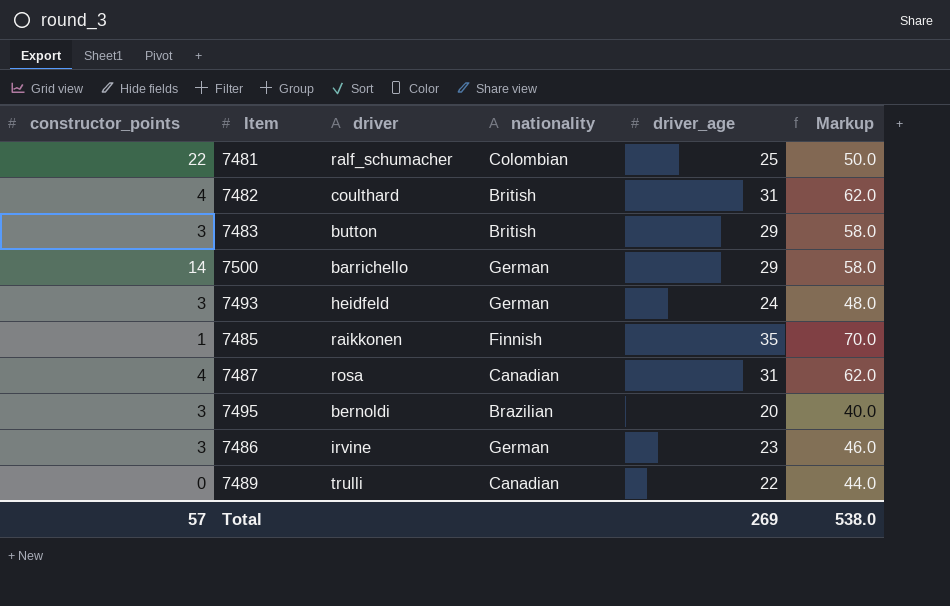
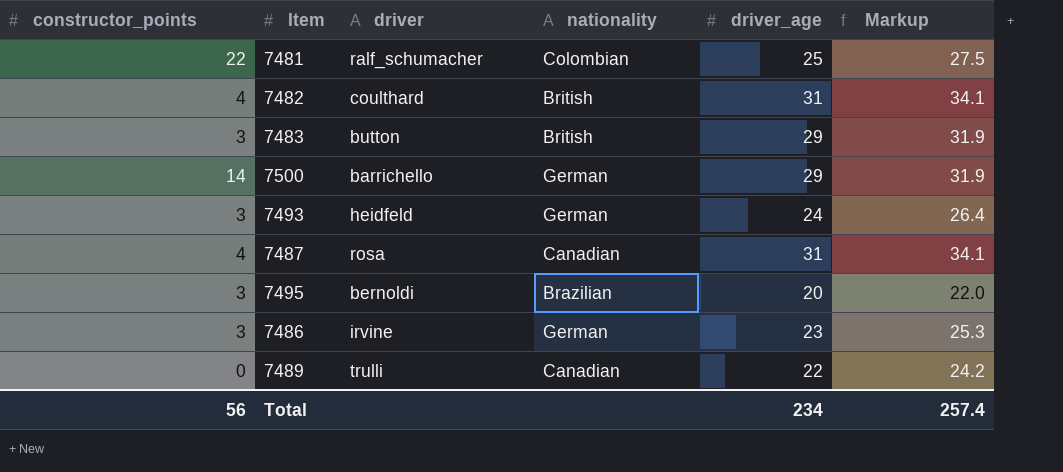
column Markup | formula: [driver_age] * 2 -> [driver_age] * 1.1
row 7485: 1 | raikkonen | Finnish | 35 | 70.0 -> none
Total | constructor_points: 57 -> 56
Total | driver_age: 269 -> 234
Total | Markup: 538.0 -> 257.4

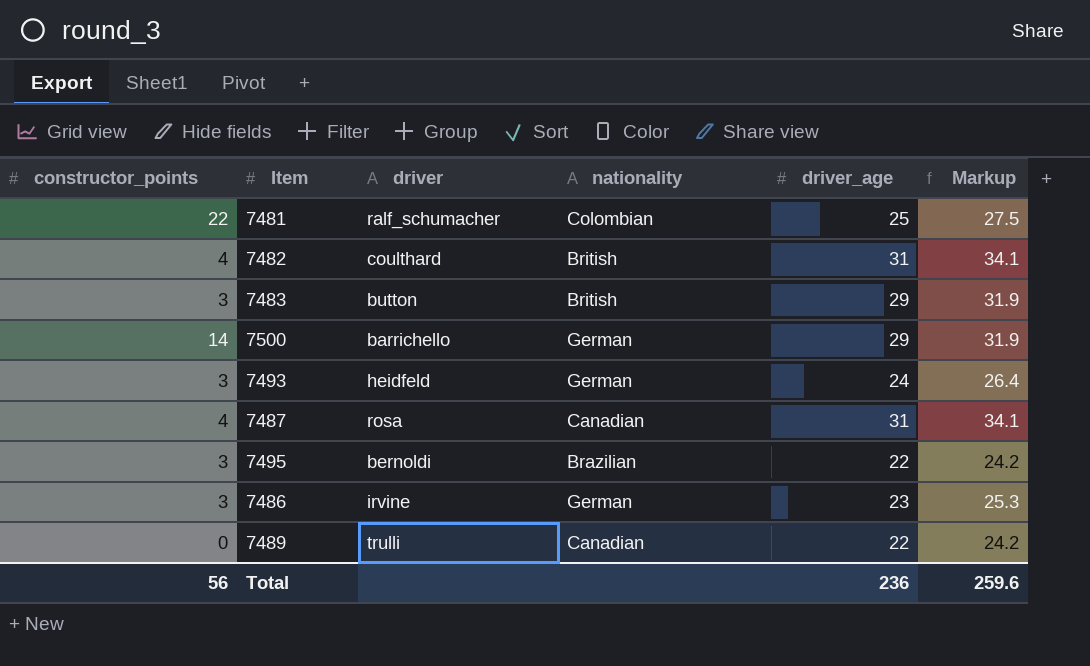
7495 | driver_age: 20 -> 22
7495 | Markup: 22.0 -> 24.2
Total | driver_age: 234 -> 236
Total | Markup: 257.4 -> 259.6

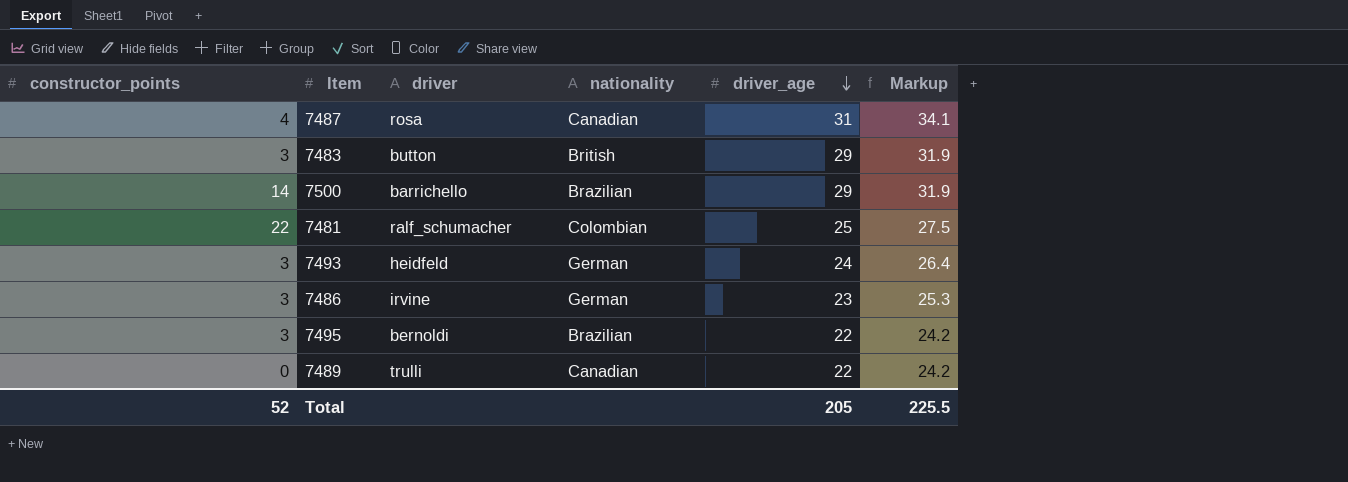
row order: none -> driver_age descending
row 7482: 4 | coulthard | British | 31 | 34.1 -> none
7500 | nationality: German -> Brazilian
Total | constructor_points: 56 -> 52
Total | driver_age: 236 -> 205
Total | Markup: 259.6 -> 225.5

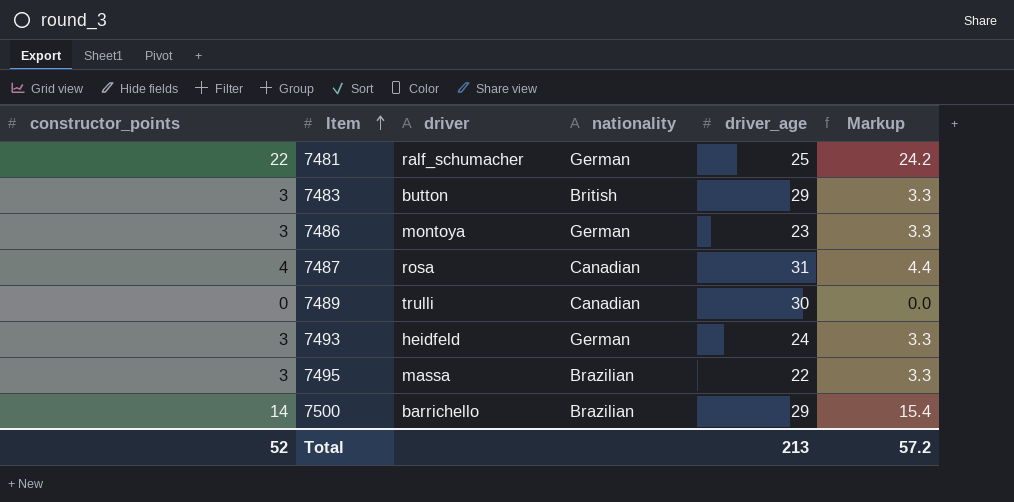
row order: driver_age descending -> Item ascending
column Markup | formula: [driver_age] * 1.1 -> [constructor_points] * 1.1
7481 | nationality: Colombian -> German
7486 | driver: irvine -> montoya
7489 | driver_age: 22 -> 30
7495 | driver: bernoldi -> massa
Total | driver_age: 205 -> 213
Total | Markup: 225.5 -> 57.2

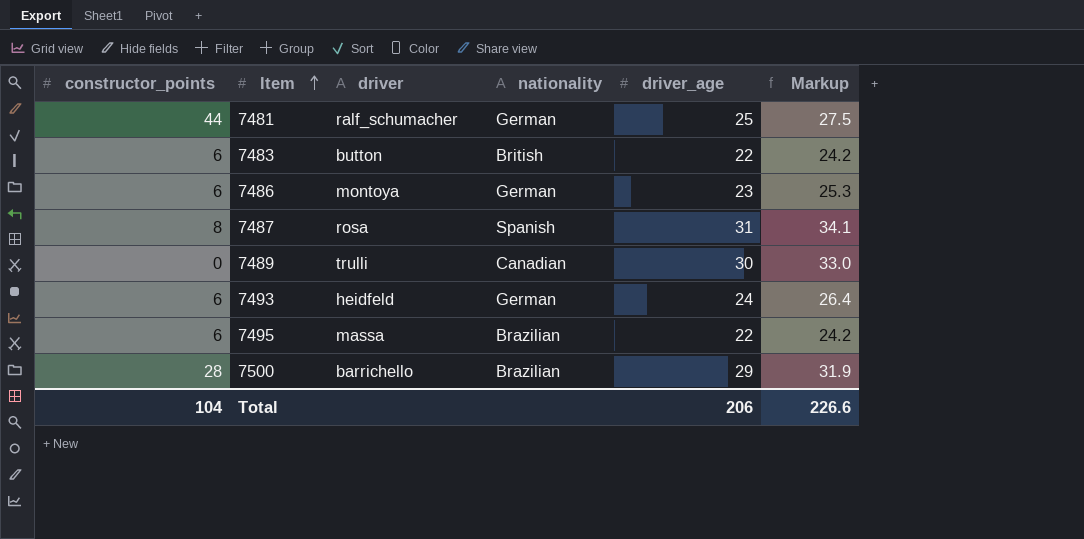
column Markup | formula: [constructor_points] * 1.1 -> [driver_age] * 1.1
7481 | constructor_points: 22 -> 44
7483 | constructor_points: 3 -> 6
7483 | driver_age: 29 -> 22
7486 | constructor_points: 3 -> 6
7487 | constructor_points: 4 -> 8
7487 | nationality: Canadian -> Spanish
7493 | constructor_points: 3 -> 6
7495 | constructor_points: 3 -> 6
7500 | constructor_points: 14 -> 28
Total | constructor_points: 52 -> 104
Total | driver_age: 213 -> 206
Total | Markup: 57.2 -> 226.6

